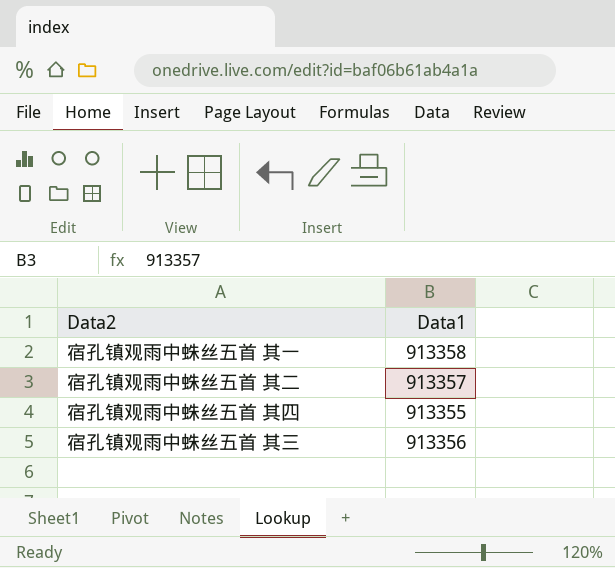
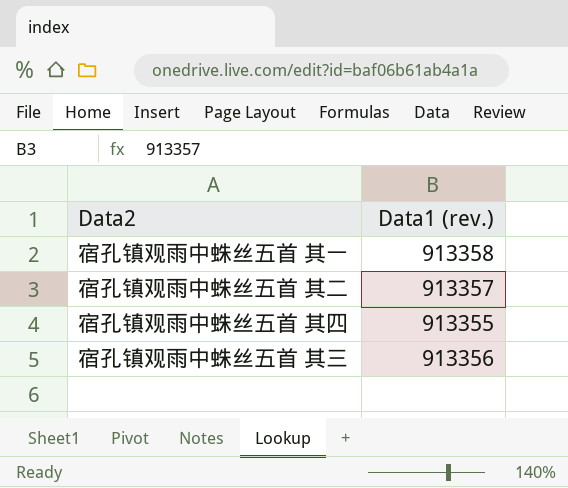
column name: Data1 -> Data1 (rev.)

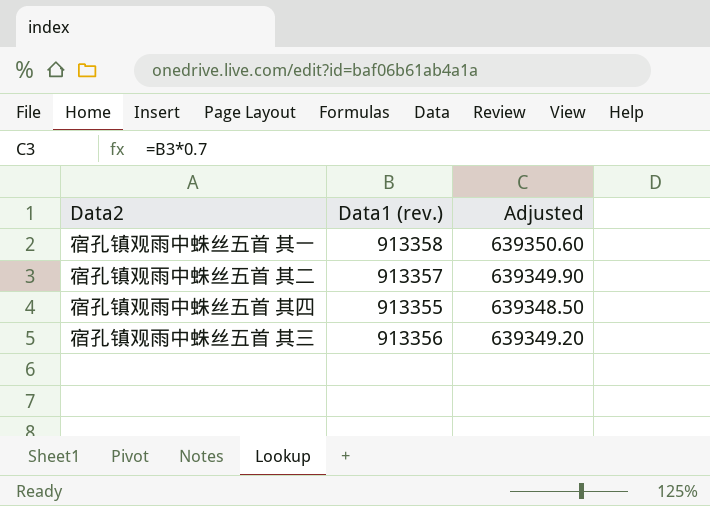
column Adjusted | formula: none -> [Data1 (rev.)] * 0.7

